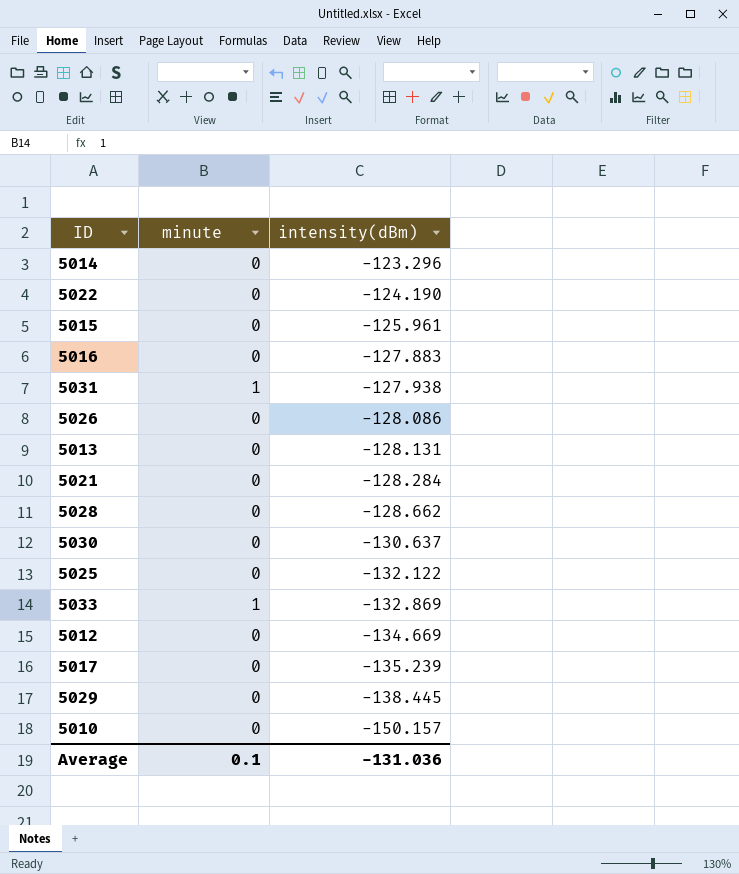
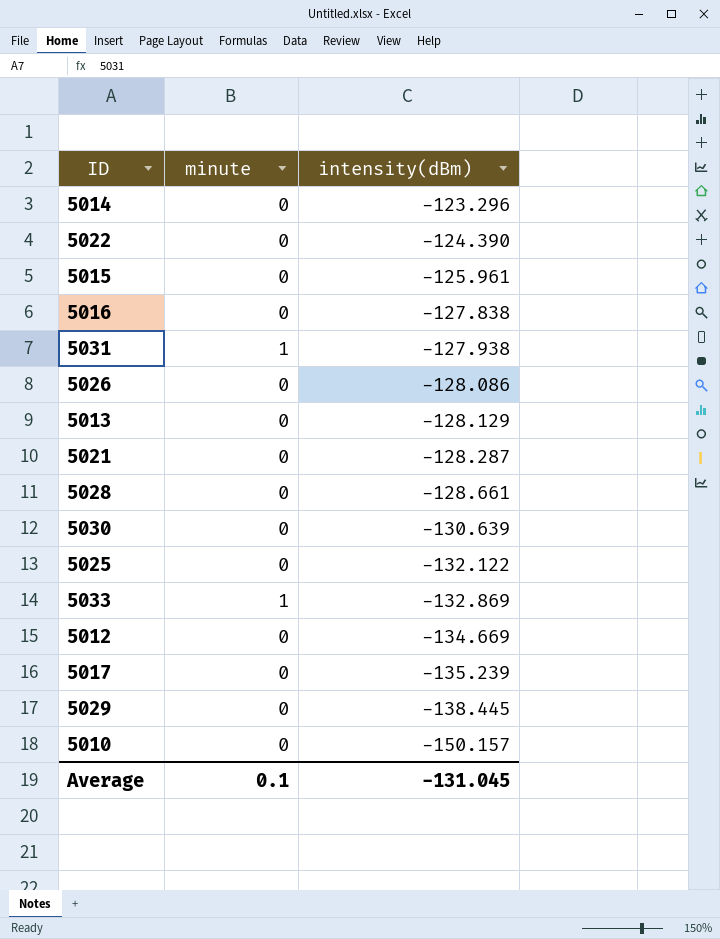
5022 | intensity(dBm): -124.190 -> -124.390
5016 | intensity(dBm): -127.883 -> -127.838
5013 | intensity(dBm): -128.131 -> -128.129
5021 | intensity(dBm): -128.284 -> -128.287
5028 | intensity(dBm): -128.662 -> -128.661
5030 | intensity(dBm): -130.637 -> -130.639
Average | intensity(dBm): -131.036 -> -131.045

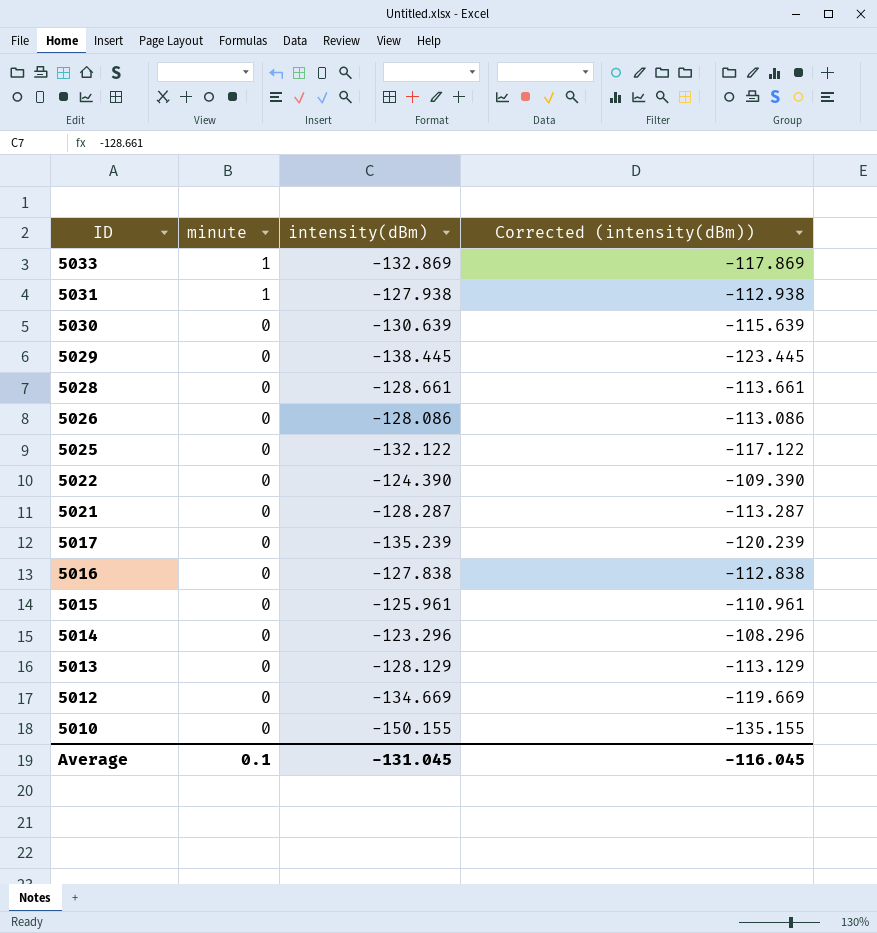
row order: intensity(dBm) descending -> ID descending
column Corrected (intensity(dBm)) | formula: none -> [intensity(dBm)] + 15
5010 | intensity(dBm): -150.157 -> -150.155

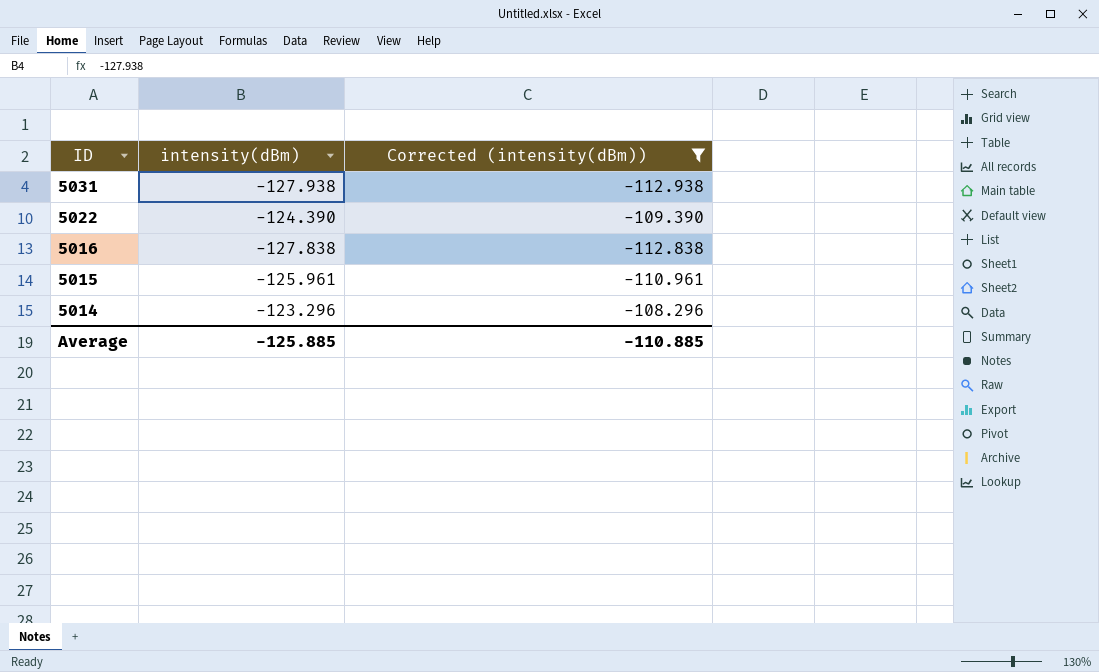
filter: none -> Corrected (intensity(dBm)) >= -112.938
column minute | position: 2 -> none
Average | intensity(dBm): -131.045 -> -125.885
Average | Corrected (intensity(dBm)): -116.045 -> -110.885

